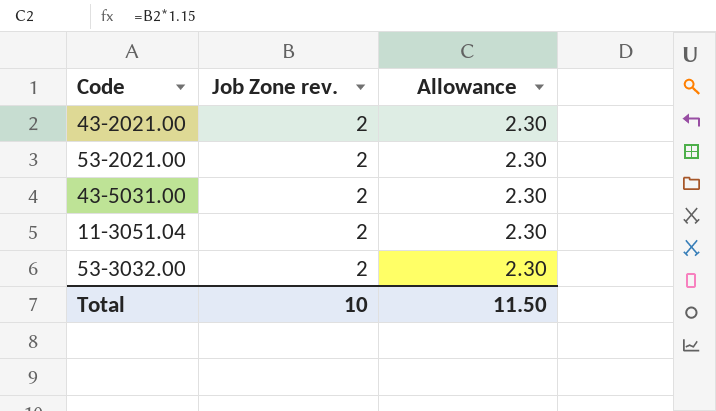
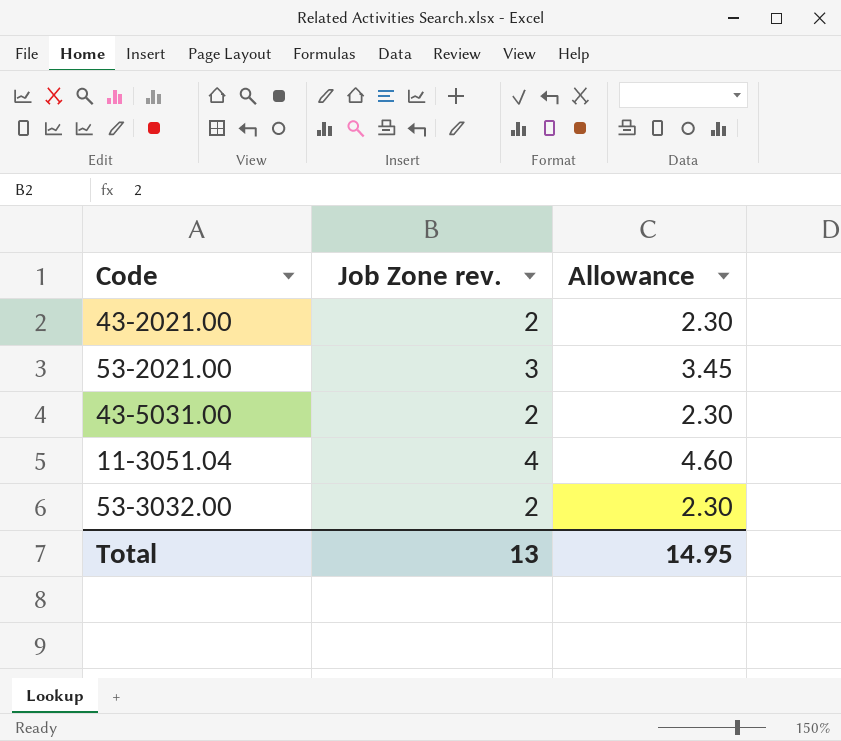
53-2021.00 | Job Zone rev.: 2 -> 3
53-2021.00 | Allowance: 2.30 -> 3.45
11-3051.04 | Job Zone rev.: 2 -> 4
11-3051.04 | Allowance: 2.30 -> 4.60
Total | Job Zone rev.: 10 -> 13
Total | Allowance: 11.50 -> 14.95

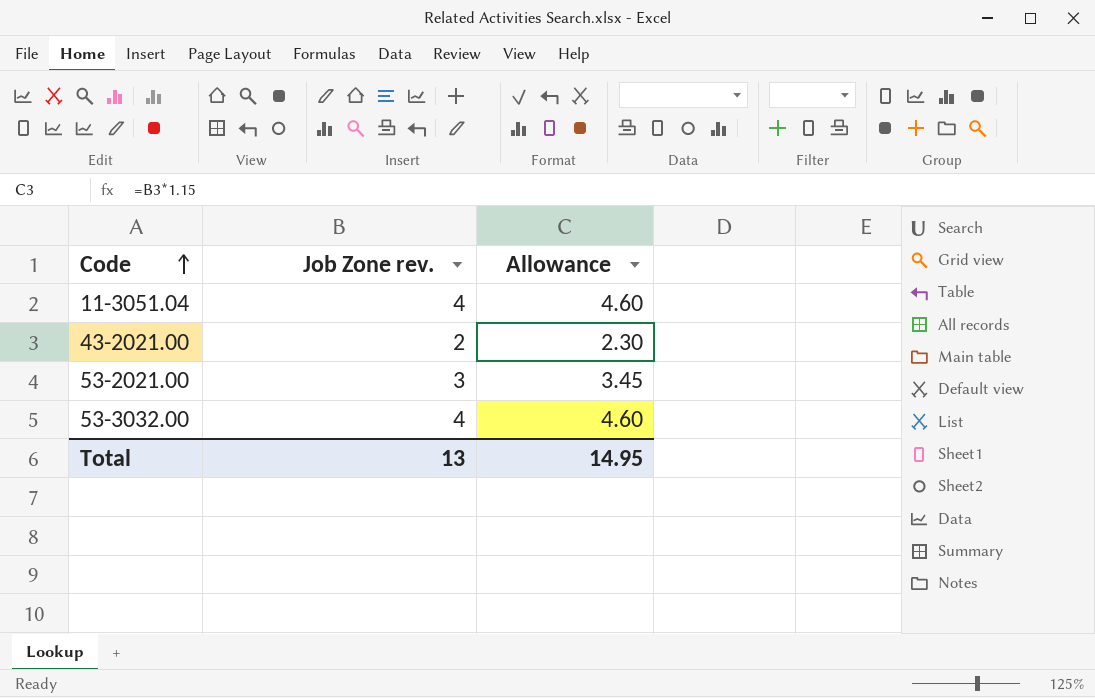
row order: none -> Code ascending
row 43-5031.00: 2 | 2.30 -> none
53-3032.00 | Job Zone rev.: 2 -> 4
53-3032.00 | Allowance: 2.30 -> 4.60

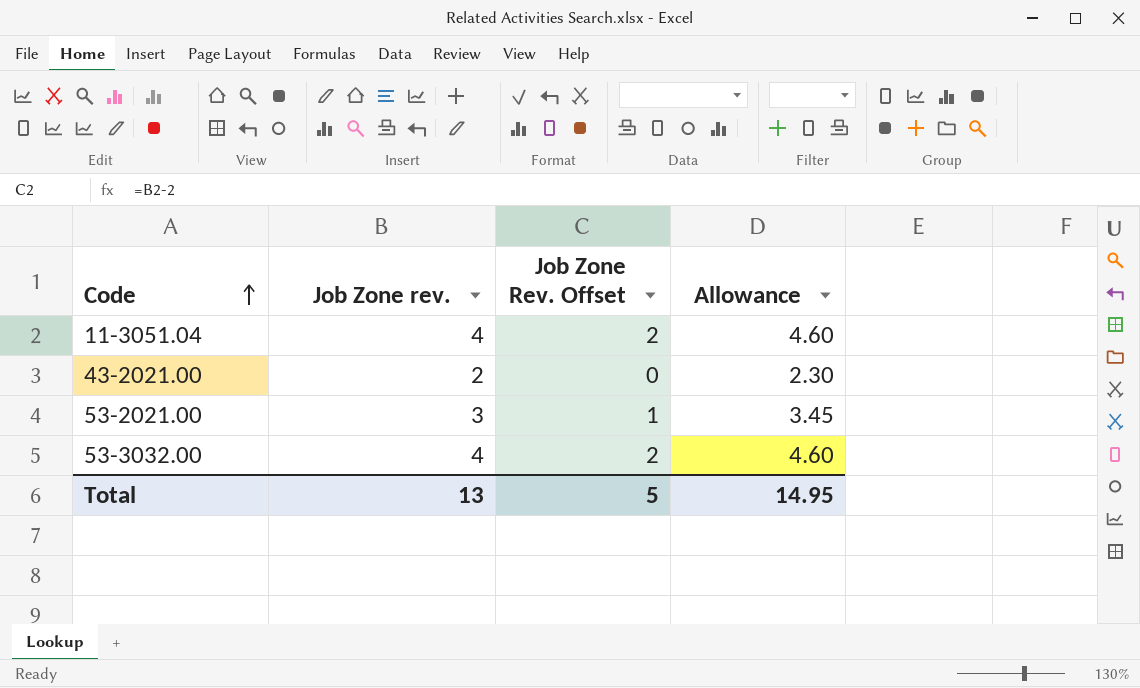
column Job Zone Rev. Offset | formula: none -> [Job Zone rev.] - 2

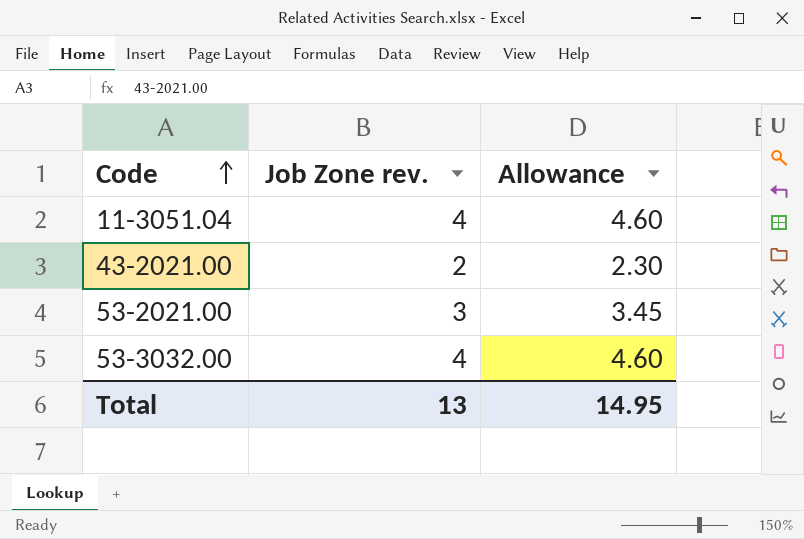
column Job Zone Rev. Offset | formula: [Job Zone rev.] - 2 -> none

